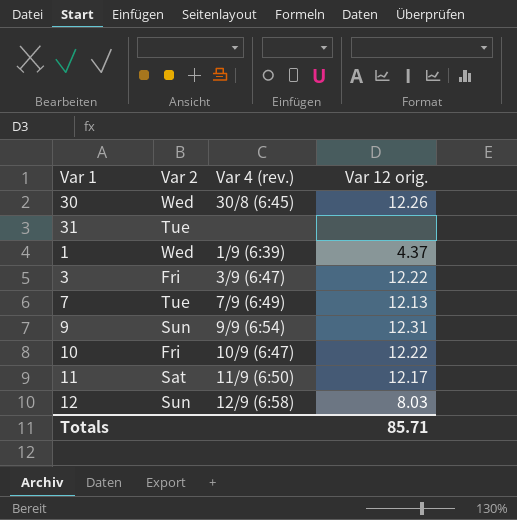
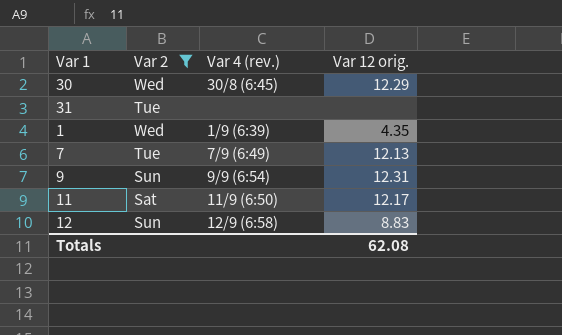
filter: none -> Var 2 != Fri
30 | Var 12 orig.: 12.26 -> 12.29
1 | Var 12 orig.: 4.37 -> 4.35
12 | Var 12 orig.: 8.03 -> 8.83
Totals | Var 12 orig.: 85.71 -> 62.08

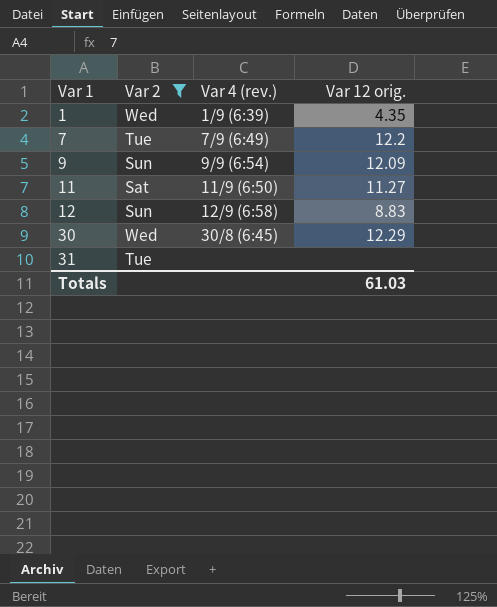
row order: none -> Var 1 ascending
7 | Var 12 orig.: 12.13 -> 12.2
9 | Var 12 orig.: 12.31 -> 12.09
11 | Var 12 orig.: 12.17 -> 11.27
Totals | Var 12 orig.: 62.08 -> 61.03

